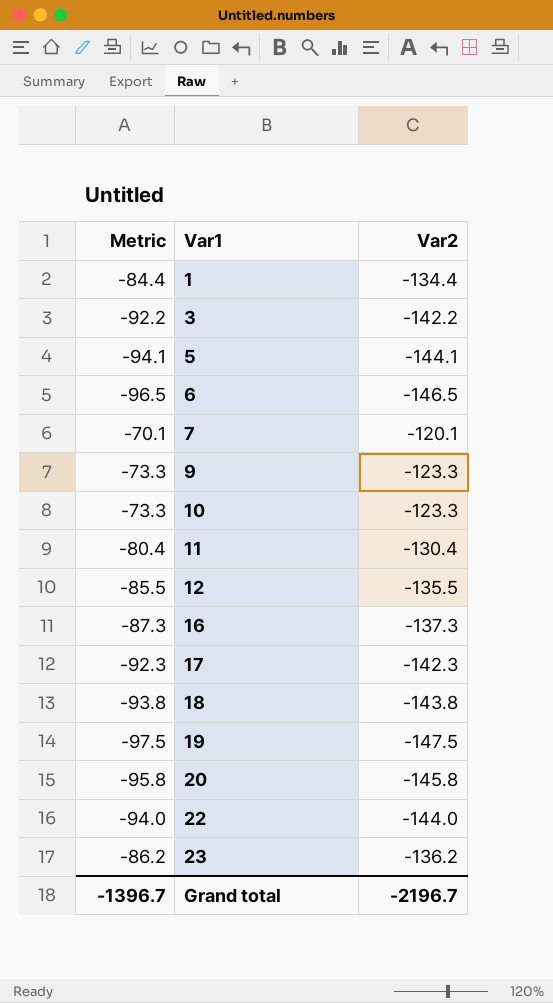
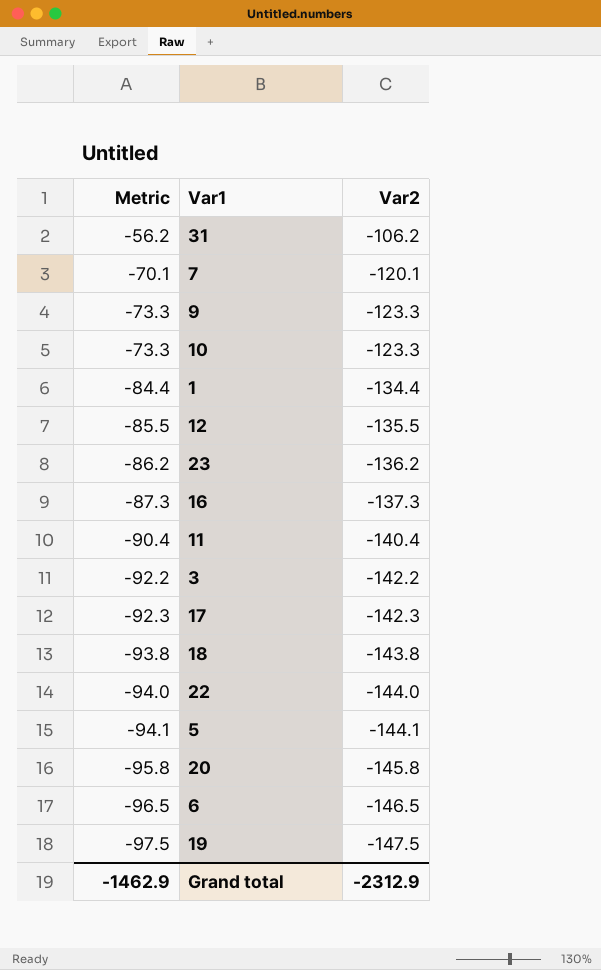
row order: Var1 ascending -> Metric descending
row 31: none -> -56.2 | -106.2
11 | Metric: -80.4 -> -90.4
11 | Var2: -130.4 -> -140.4
Grand total | Metric: -1396.7 -> -1462.9
Grand total | Var2: -2196.7 -> -2312.9

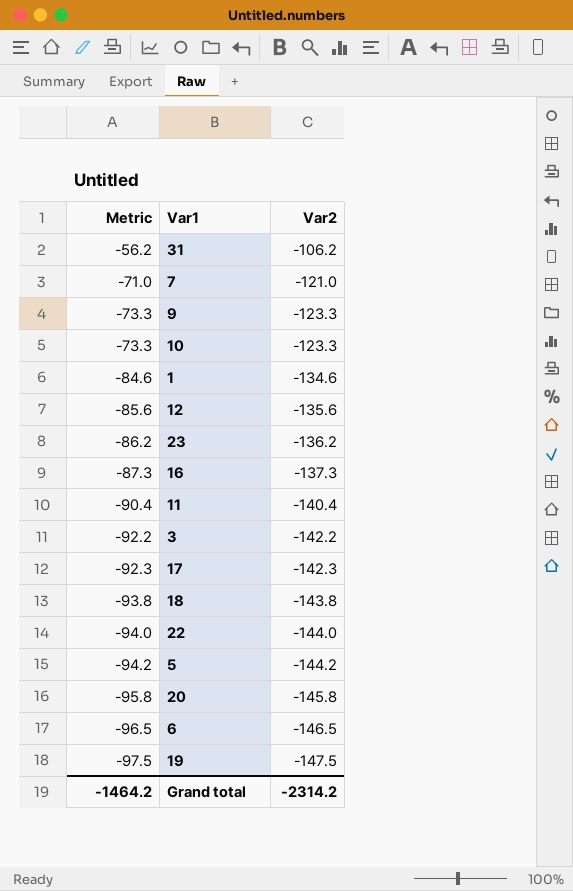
7 | Metric: -70.1 -> -71.0
7 | Var2: -120.1 -> -121.0
1 | Metric: -84.4 -> -84.6
1 | Var2: -134.4 -> -134.6
12 | Metric: -85.5 -> -85.6
12 | Var2: -135.5 -> -135.6
5 | Metric: -94.1 -> -94.2
5 | Var2: -144.1 -> -144.2
Grand total | Metric: -1462.9 -> -1464.2
Grand total | Var2: -2312.9 -> -2314.2

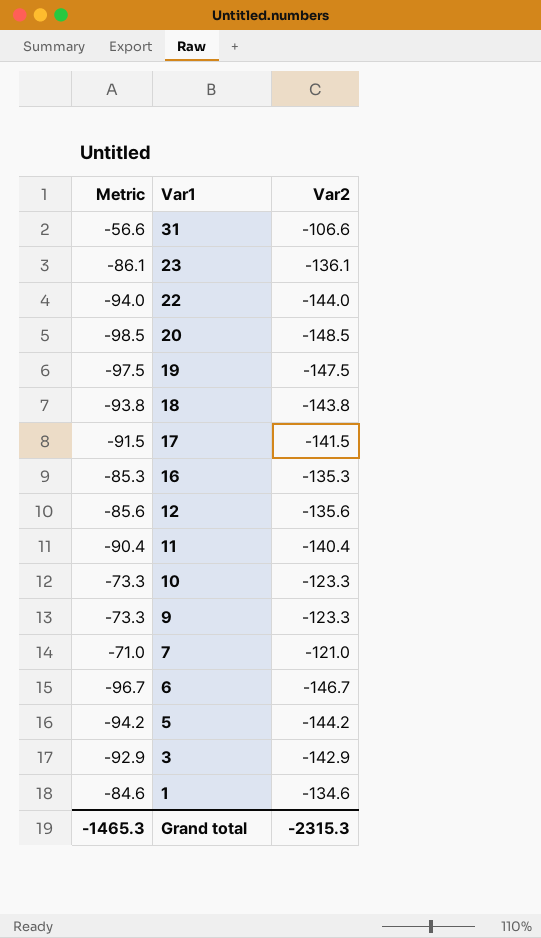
row order: Metric descending -> Var1 descending
31 | Metric: -56.2 -> -56.6
31 | Var2: -106.2 -> -106.6
23 | Metric: -86.2 -> -86.1
23 | Var2: -136.2 -> -136.1
20 | Metric: -95.8 -> -98.5
20 | Var2: -145.8 -> -148.5
17 | Metric: -92.3 -> -91.5
17 | Var2: -142.3 -> -141.5
16 | Metric: -87.3 -> -85.3
16 | Var2: -137.3 -> -135.3
6 | Metric: -96.5 -> -96.7
6 | Var2: -146.5 -> -146.7
3 | Metric: -92.2 -> -92.9
3 | Var2: -142.2 -> -142.9
Grand total | Metric: -1464.2 -> -1465.3
Grand total | Var2: -2314.2 -> -2315.3

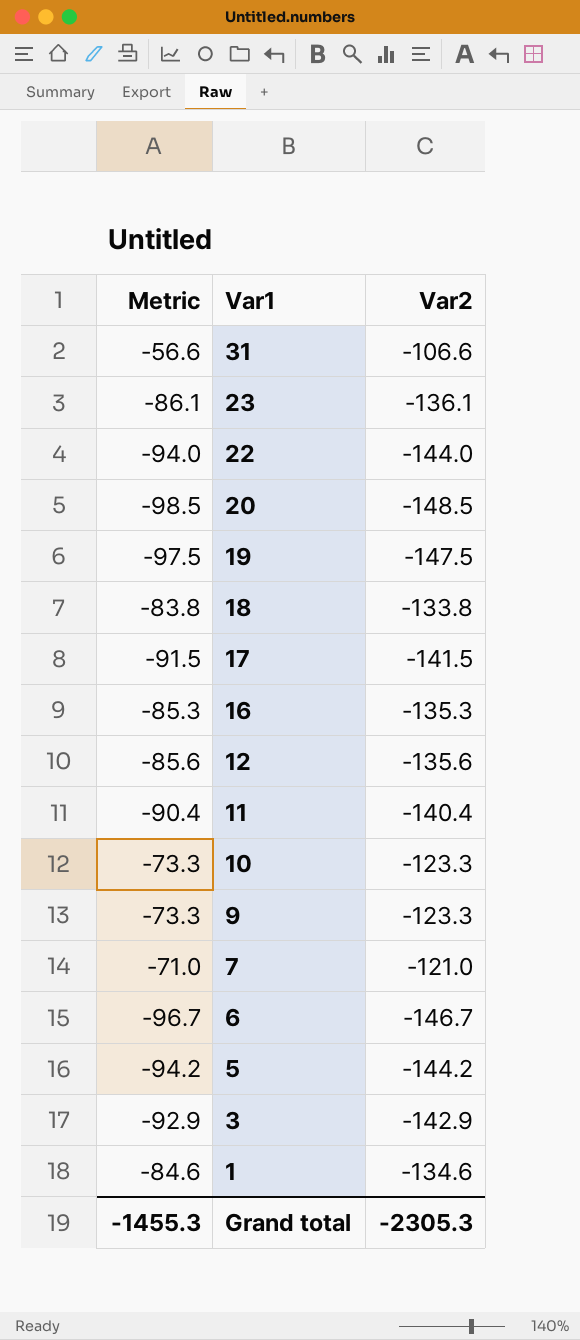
18 | Metric: -93.8 -> -83.8
18 | Var2: -143.8 -> -133.8
Grand total | Metric: -1465.3 -> -1455.3
Grand total | Var2: -2315.3 -> -2305.3

